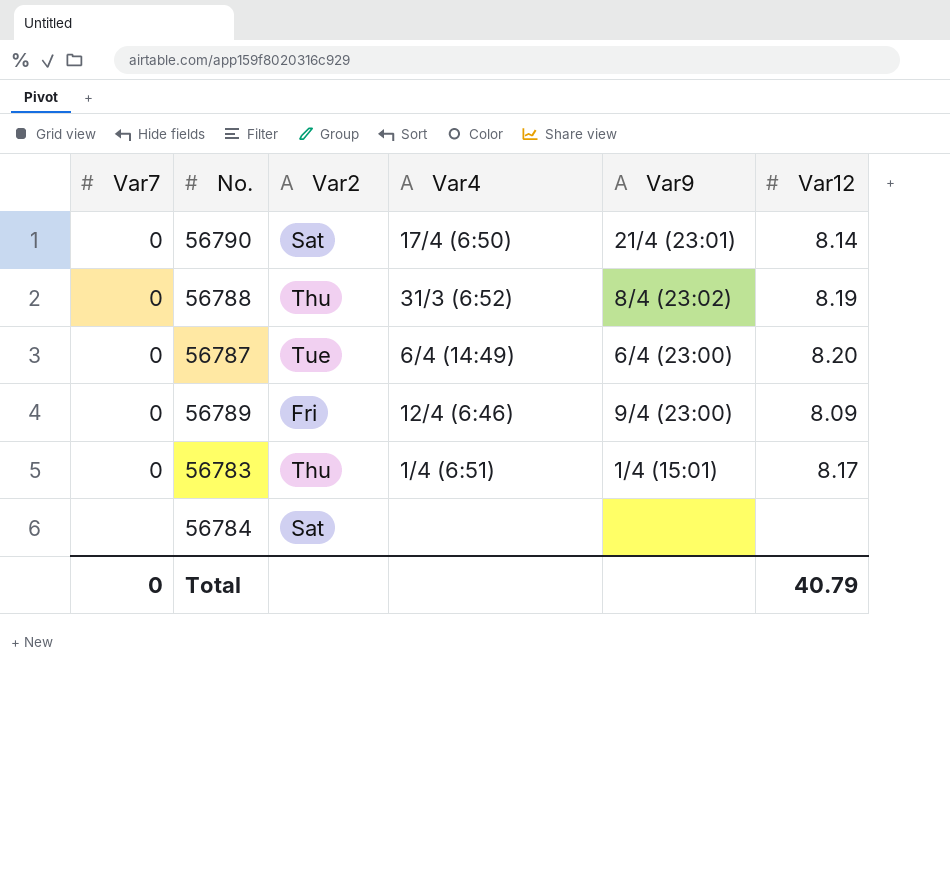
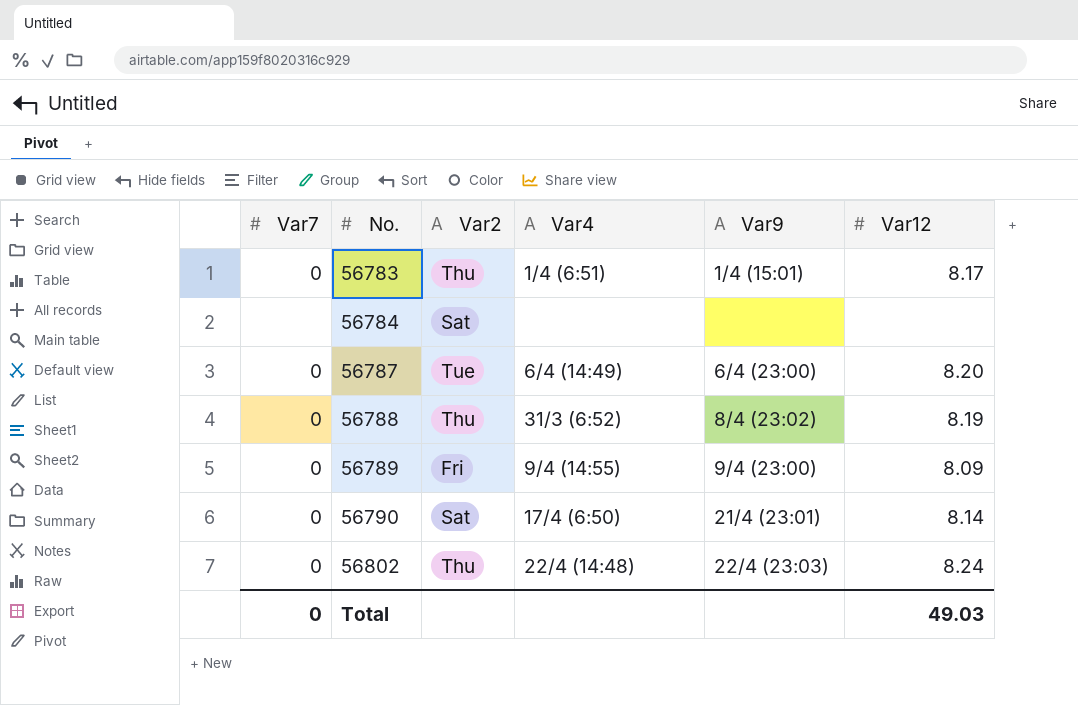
row order: none -> No. ascending
56789 | Var4: 12/4 (6:46) -> 9/4 (14:55)
row 56802: none -> 0 | Thu | 22/4 (14:48) | 22/4 (23:03) | 8.24
Total | Var12: 40.79 -> 49.03

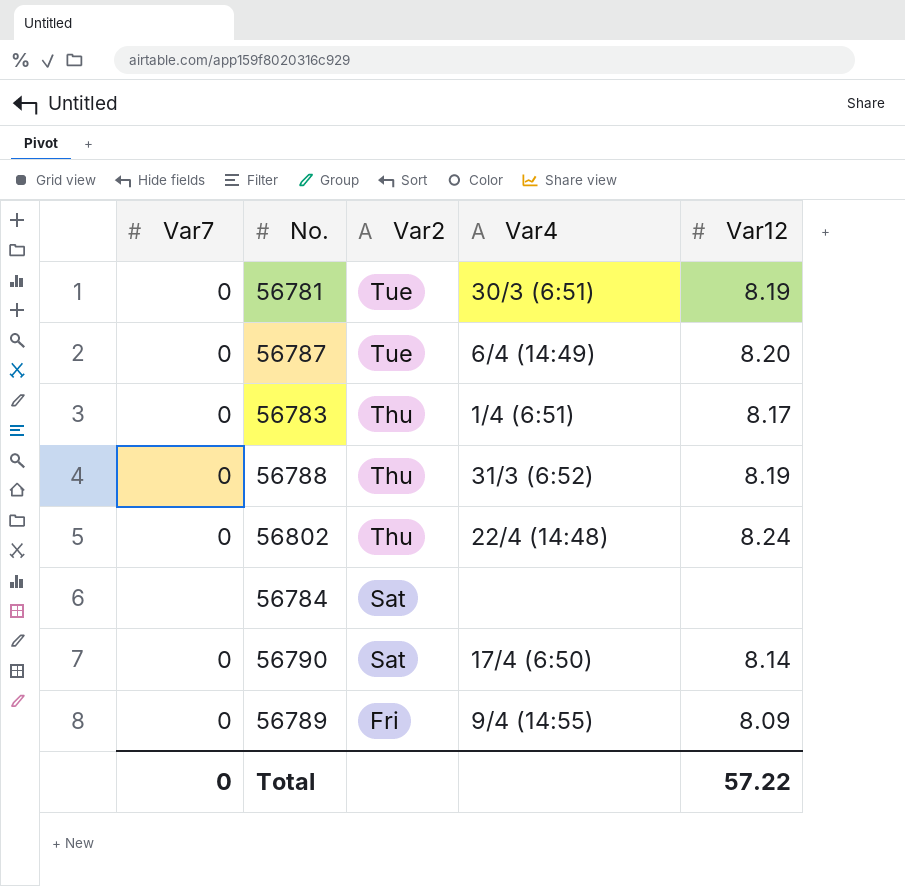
row order: No. ascending -> Var2 descending
column Var9 | position: 5 -> none
row 56781: none -> 0 | Tue | 30/3 (6:51) | 8.19
Total | Var12: 49.03 -> 57.22

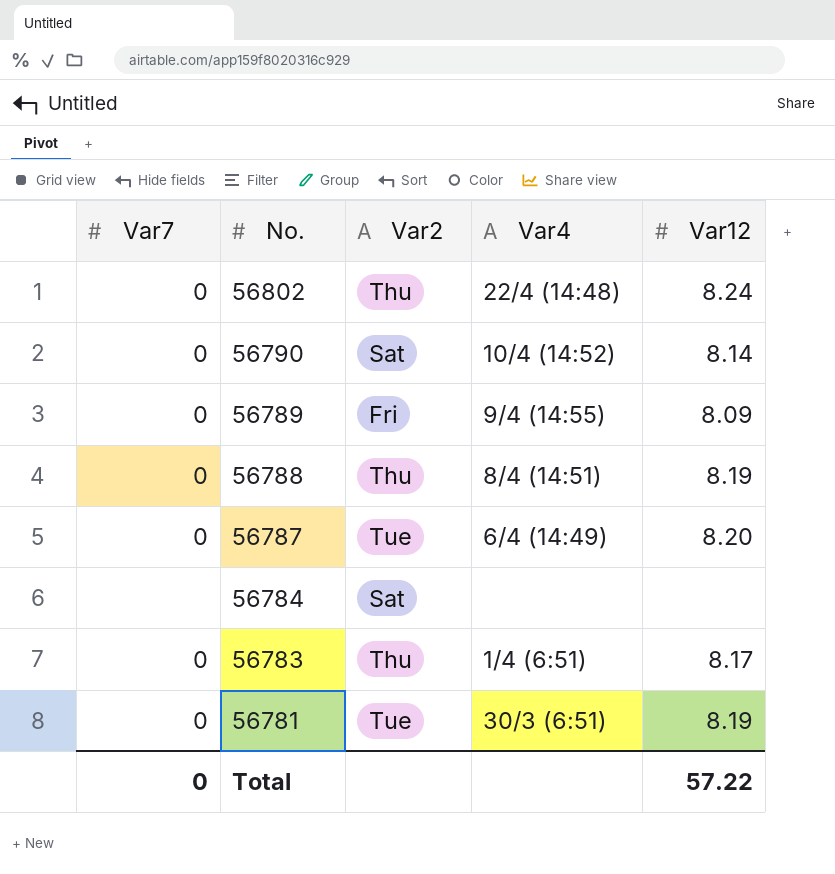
row order: Var2 descending -> No. descending
56790 | Var4: 17/4 (6:50) -> 10/4 (14:52)
56788 | Var4: 31/3 (6:52) -> 8/4 (14:51)

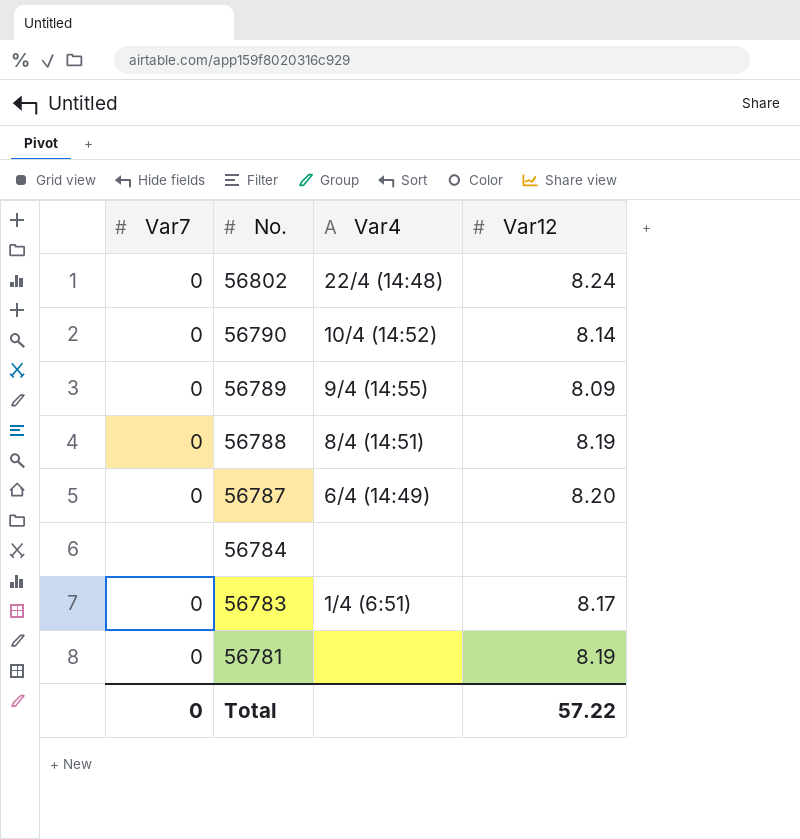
column Var2 | position: 3 -> none
56781 | Var4: 30/3 (6:51) -> none

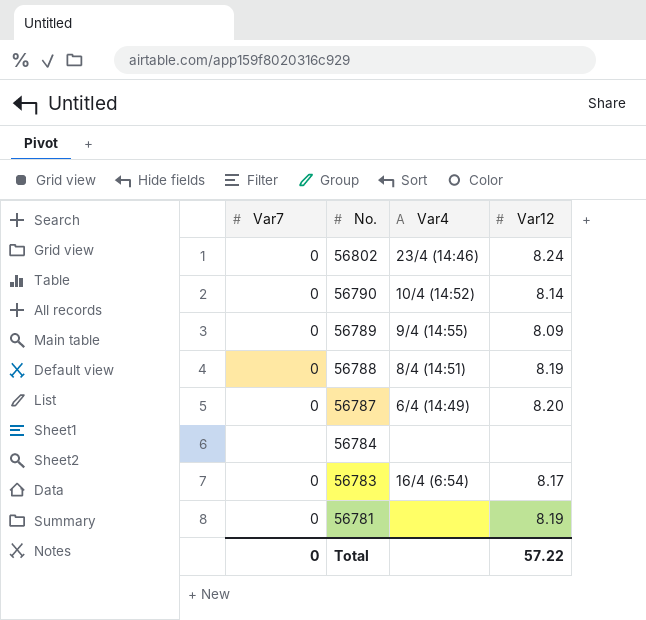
56802 | Var4: 22/4 (14:48) -> 23/4 (14:46)
56783 | Var4: 1/4 (6:51) -> 16/4 (6:54)

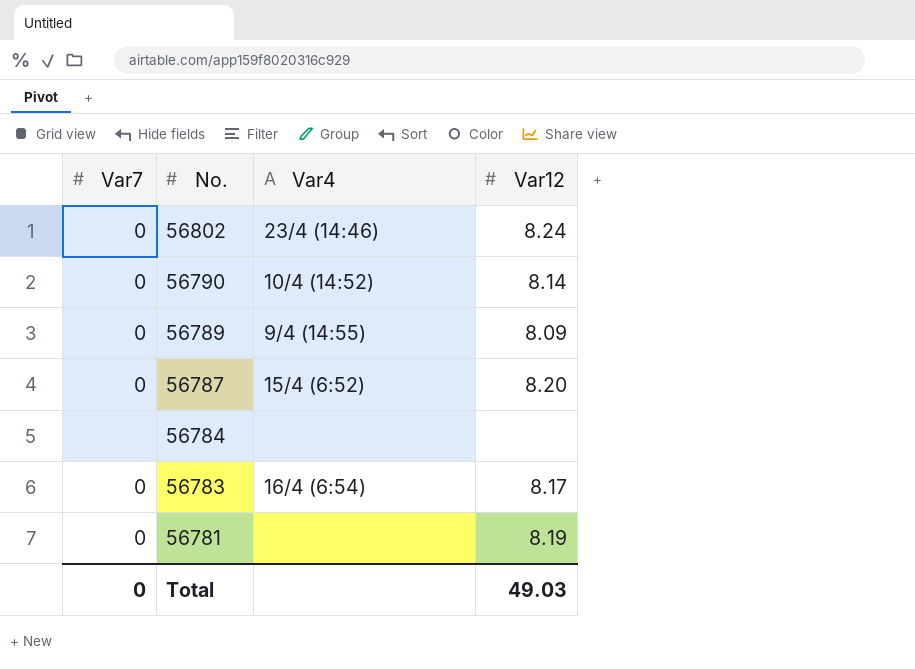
row 56788: 0 | 8/4 (14:51) | 8.19 -> none
56787 | Var4: 6/4 (14:49) -> 15/4 (6:52)
Total | Var12: 57.22 -> 49.03

